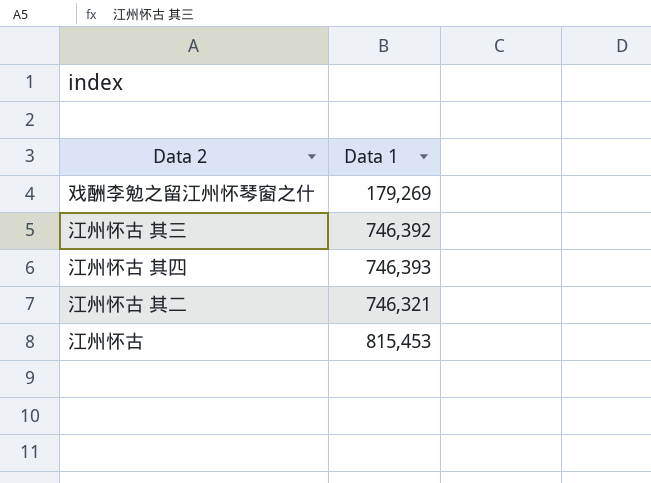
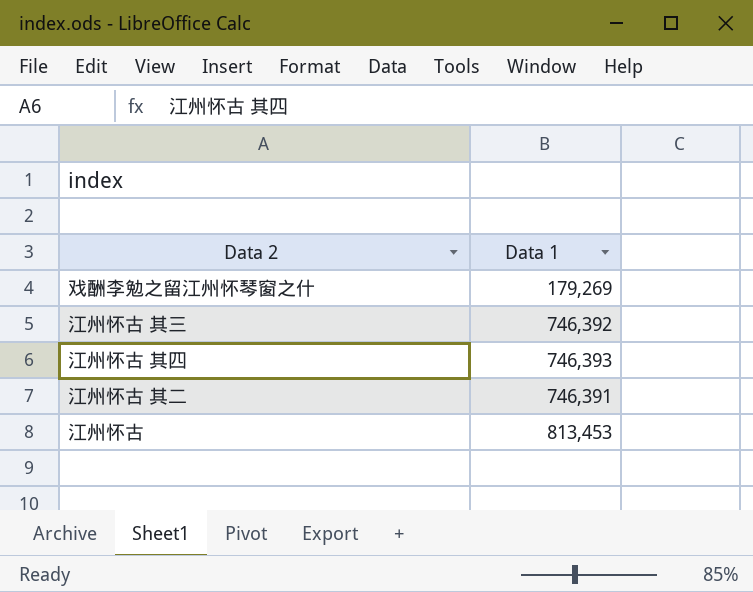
江州怀古 其二 | Data 1: 746,321 -> 746,391
江州怀古 | Data 1: 815,453 -> 813,453

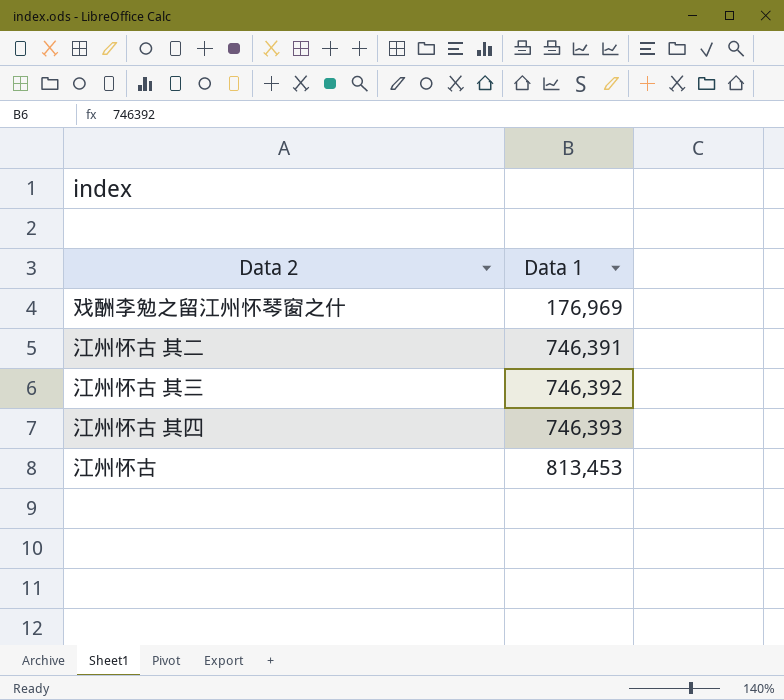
row order: none -> Data 1 ascending
戏酬李勉之留江州怀琴窗之什 | Data 1: 179,269 -> 176,969

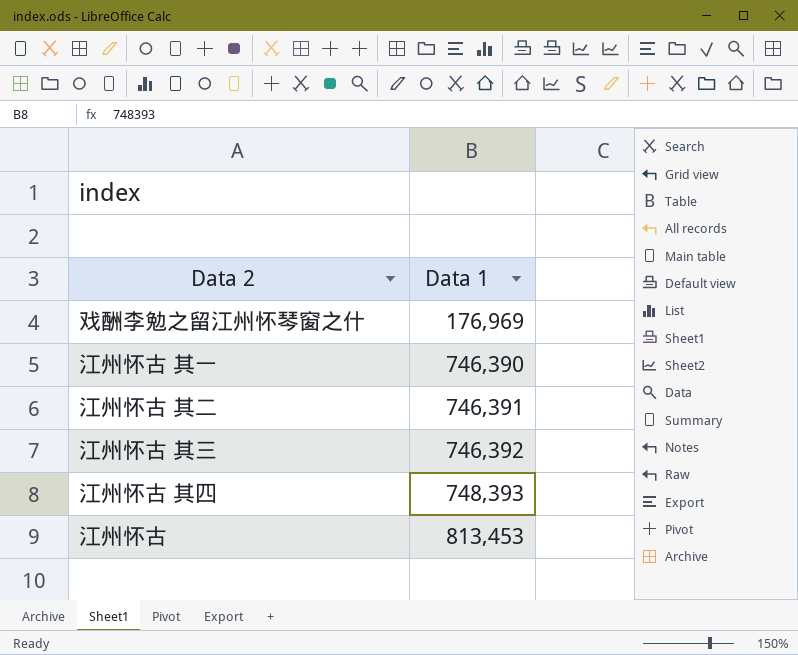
row 江州怀古 其一: none -> 746,390
江州怀古 其四 | Data 1: 746,393 -> 748,393

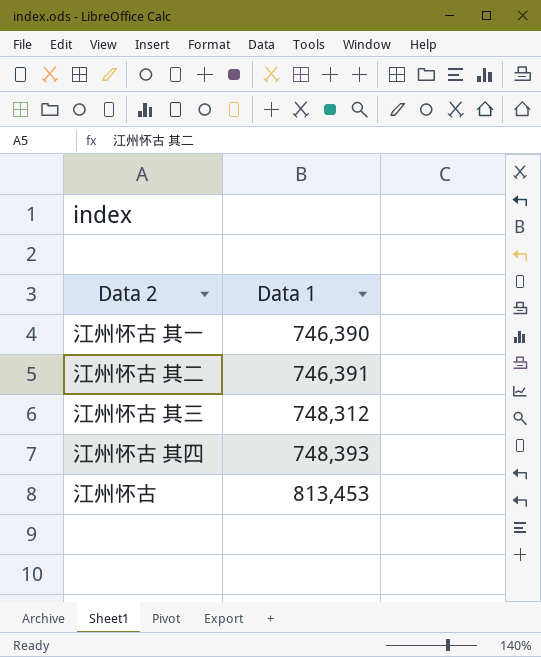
row 戏酬李勉之留江州怀琴窗之什: 176,969 -> none
江州怀古 其三 | Data 1: 746,392 -> 748,312

